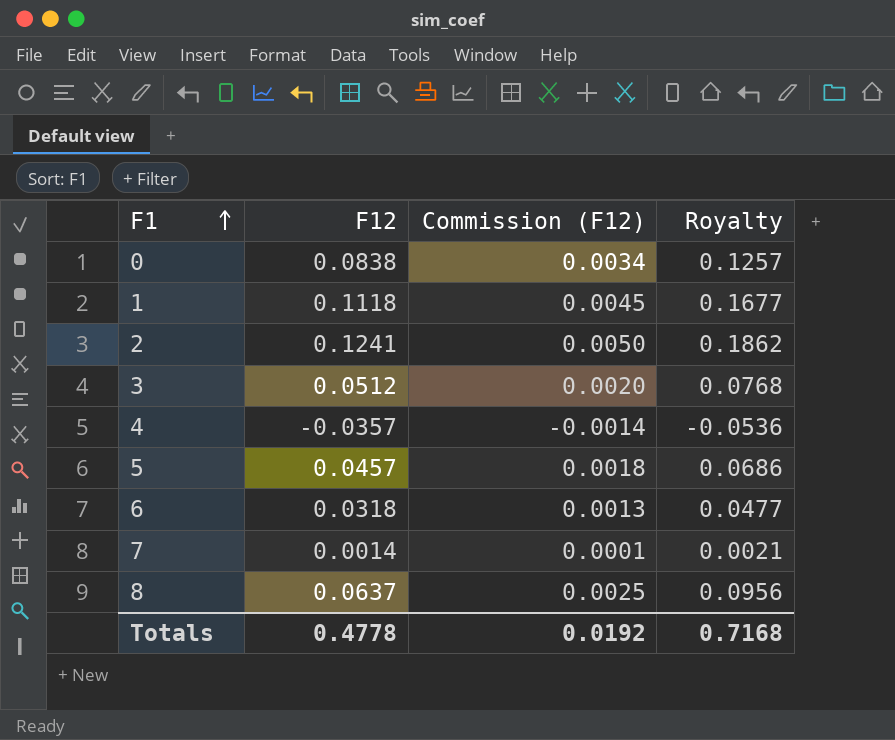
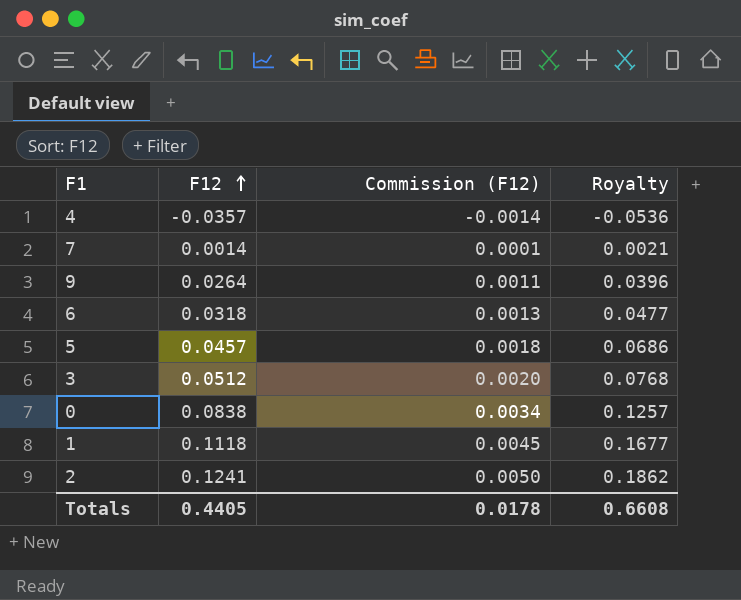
row order: F1 ascending -> F12 ascending
row 8: 0.0637 | 0.0025 | 0.0956 -> none
row 9: none -> 0.0264 | 0.0011 | 0.0396
Totals | F12: 0.4778 -> 0.4405
Totals | Commission (F12): 0.0192 -> 0.0178
Totals | Royalty: 0.7168 -> 0.6608

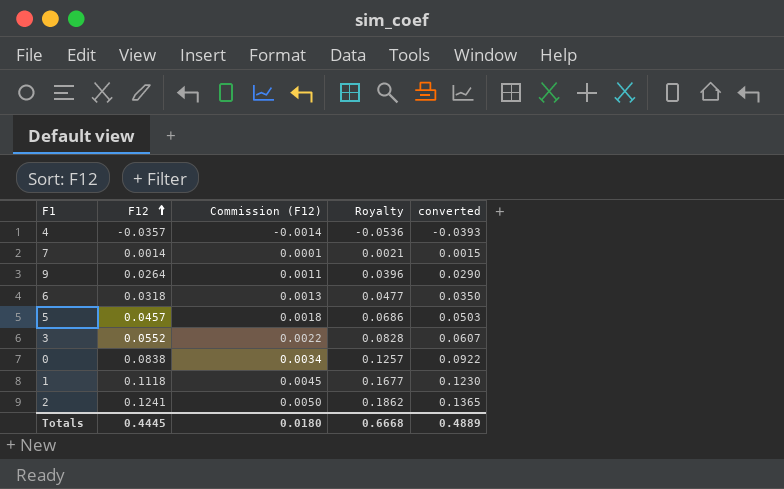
column converted | formula: none -> [F12] * 1.1
3 | F12: 0.0512 -> 0.0552
3 | Commission (F12): 0.0020 -> 0.0022
3 | Royalty: 0.0768 -> 0.0828
Totals | F12: 0.4405 -> 0.4445
Totals | Commission (F12): 0.0178 -> 0.0180
Totals | Royalty: 0.6608 -> 0.6668

